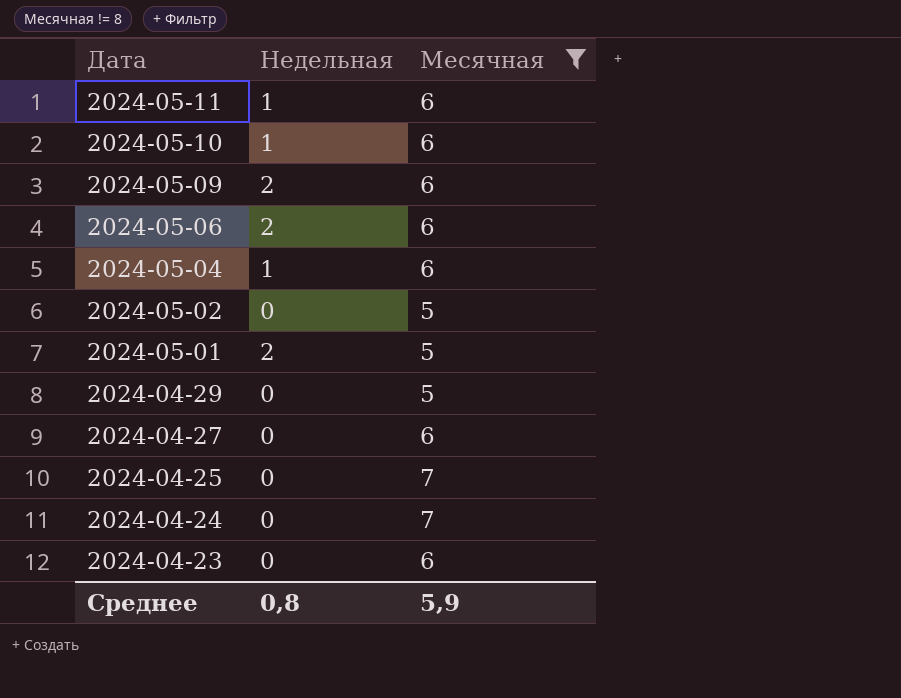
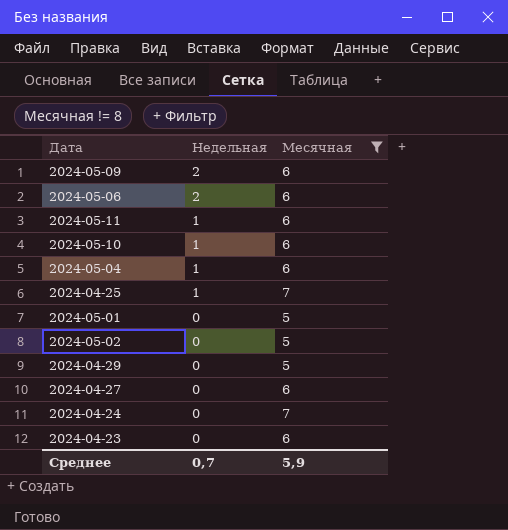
row order: Дата descending -> Недельная descending
2024-04-25 | Недельная: 0 -> 1
2024-05-01 | Недельная: 2 -> 0
Среднее | Недельная: 0,8 -> 0,7

